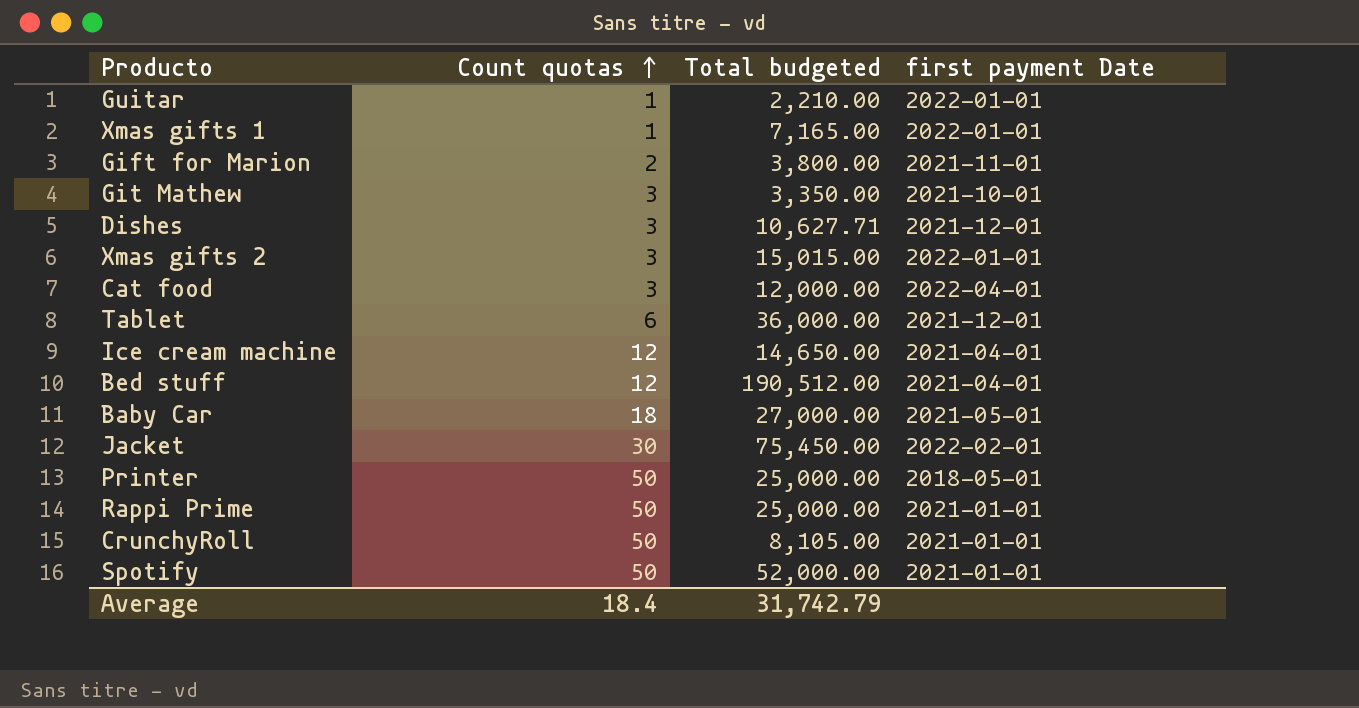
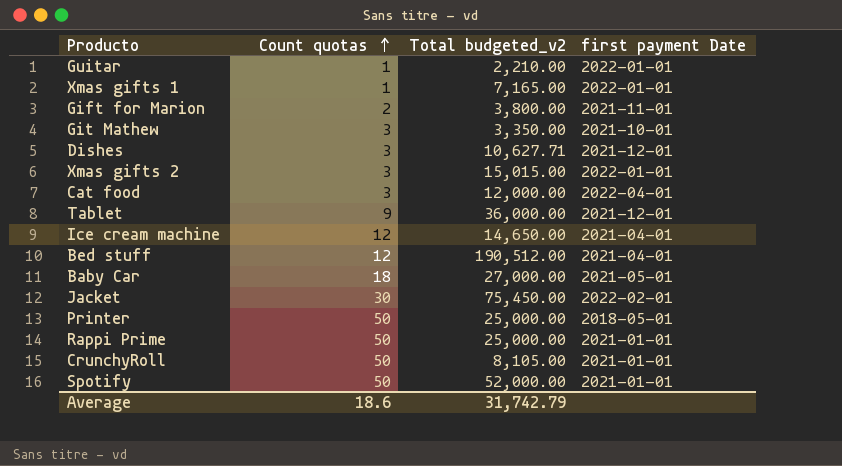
column name: Total budgeted -> Total budgeted_v2
Tablet | Count quotas: 6 -> 9
Average | Count quotas: 18.4 -> 18.6

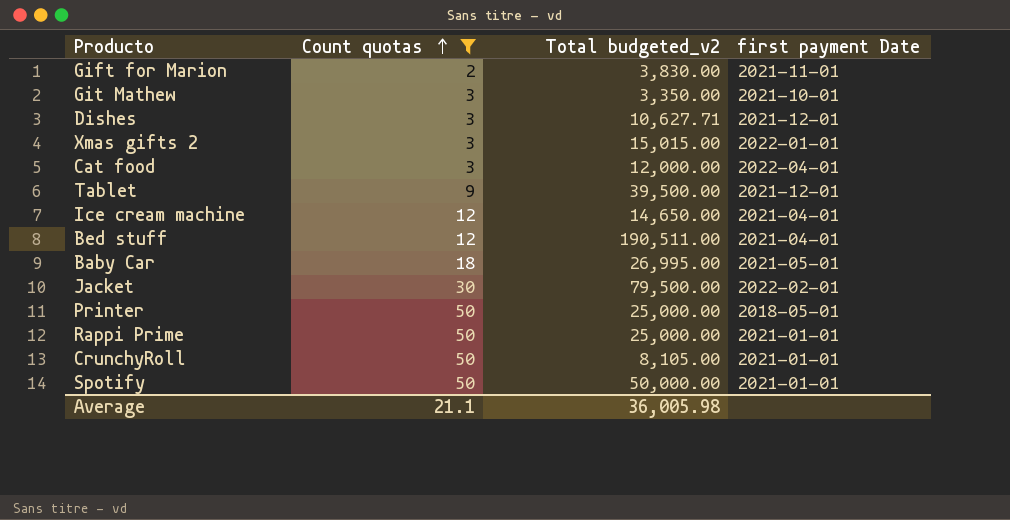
filter: none -> Count quotas != 1
Gift for Marion | Total budgeted_v2: 3,800.00 -> 3,830.00
Tablet | Total budgeted_v2: 36,000.00 -> 39,500.00
Bed stuff | Total budgeted_v2: 190,512.00 -> 190,511.00
Baby Car | Total budgeted_v2: 27,000.00 -> 26,995.00
Jacket | Total budgeted_v2: 75,450.00 -> 79,500.00
Spotify | Total budgeted_v2: 52,000.00 -> 50,000.00
Average | Count quotas: 18.6 -> 21.1
Average | Total budgeted_v2: 31,742.79 -> 36,005.98

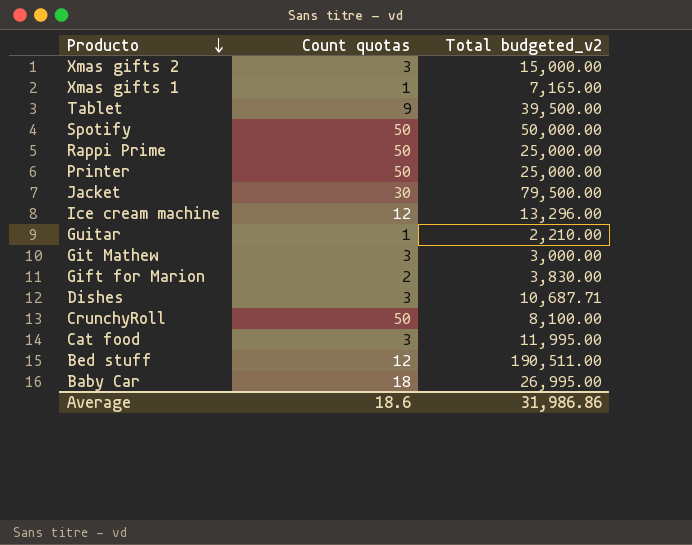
filter: Count quotas != 1 -> none
row order: Count quotas ascending -> Producto descending
column first payment Date | position: 4 -> none
Xmas gifts 2 | Total budgeted_v2: 15,015.00 -> 15,000.00
Ice cream machine | Total budgeted_v2: 14,650.00 -> 13,296.00
Git Mathew | Total budgeted_v2: 3,350.00 -> 3,000.00
Dishes | Total budgeted_v2: 10,627.71 -> 10,687.71
CrunchyRoll | Total budgeted_v2: 8,105.00 -> 8,100.00
Cat food | Total budgeted_v2: 12,000.00 -> 11,995.00
Average | Count quotas: 21.1 -> 18.6
Average | Total budgeted_v2: 36,005.98 -> 31,986.86

